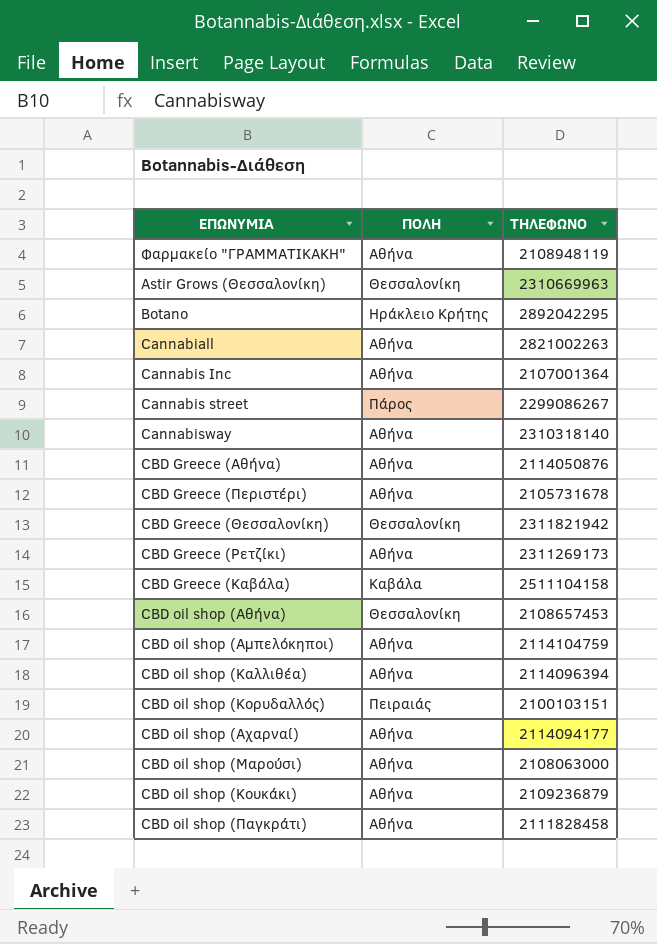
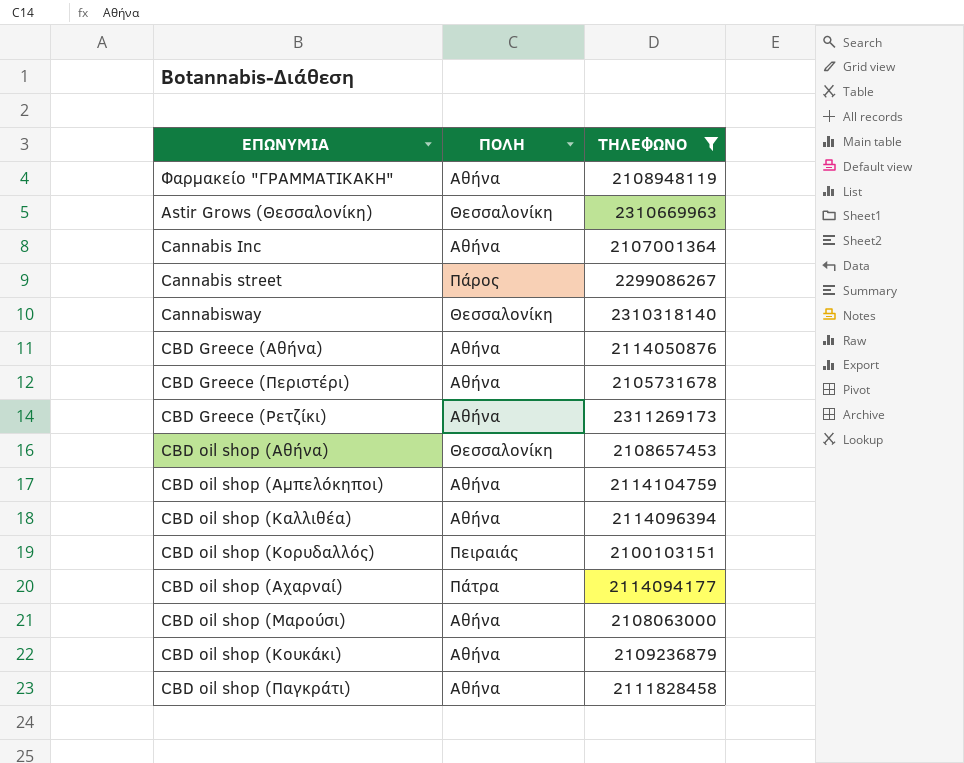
filter: none -> ΤΗΛΕΦΩΝΟ <= 2311269173
Cannabisway | ΠΟΛΗ: Αθήνα -> Θεσσαλονίκη
CBD oil shop (Αχαρναί) | ΠΟΛΗ: Αθήνα -> Πάτρα

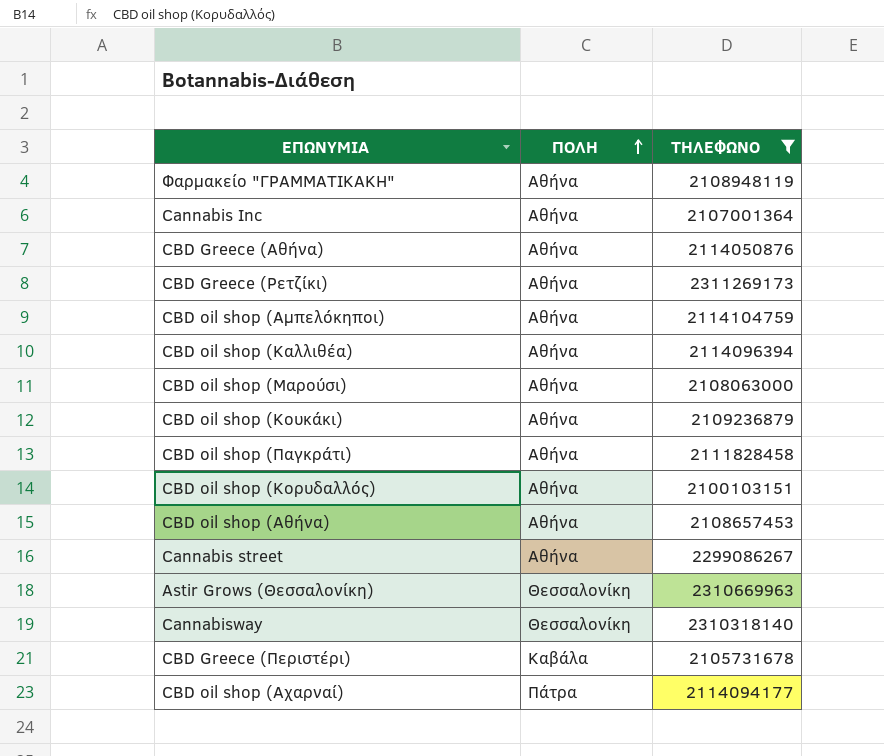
row order: none -> ΠΟΛΗ ascending
CBD oil shop (Κορυδαλλός) | ΠΟΛΗ: Πειραιάς -> Αθήνα
CBD oil shop (Αθήνα) | ΠΟΛΗ: Θεσσαλονίκη -> Αθήνα
Cannabis street | ΠΟΛΗ: Πάρος -> Αθήνα
CBD Greece (Περιστέρι) | ΠΟΛΗ: Αθήνα -> Καβάλα

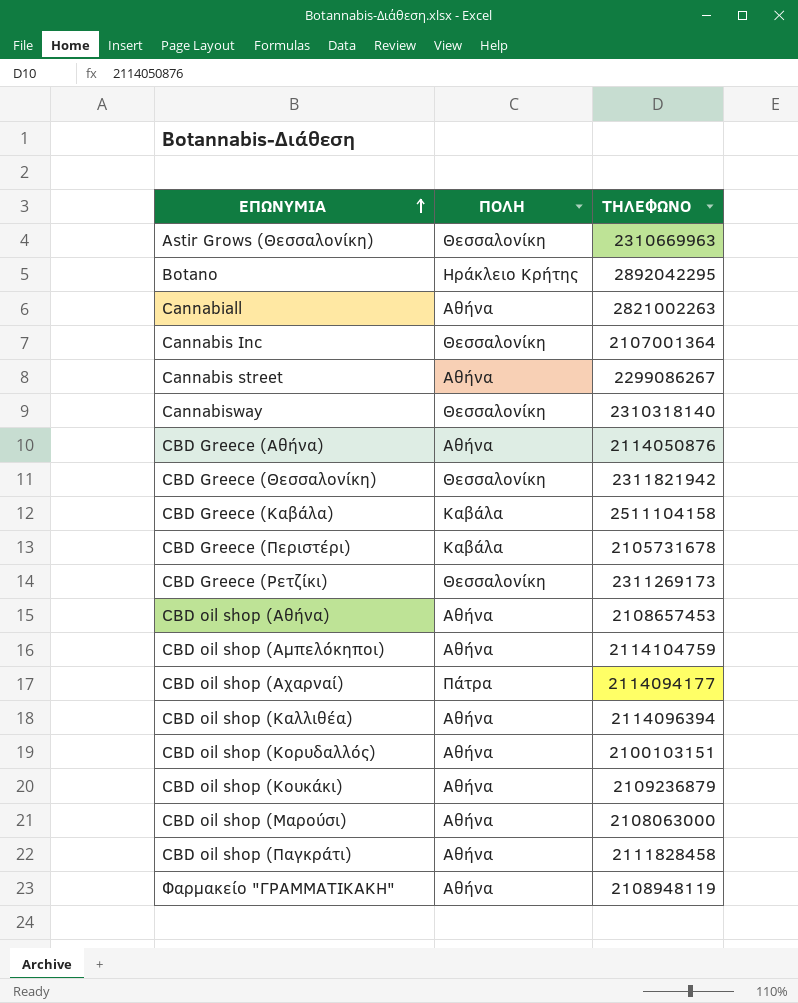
filter: ΤΗΛΕΦΩΝΟ <= 2311269173 -> none
row order: ΠΟΛΗ ascending -> ΕΠΩΝΥΜΙΑ ascending
Cannabis Inc | ΠΟΛΗ: Αθήνα -> Θεσσαλονίκη
CBD Greece (Ρετζίκι) | ΠΟΛΗ: Αθήνα -> Θεσσαλονίκη

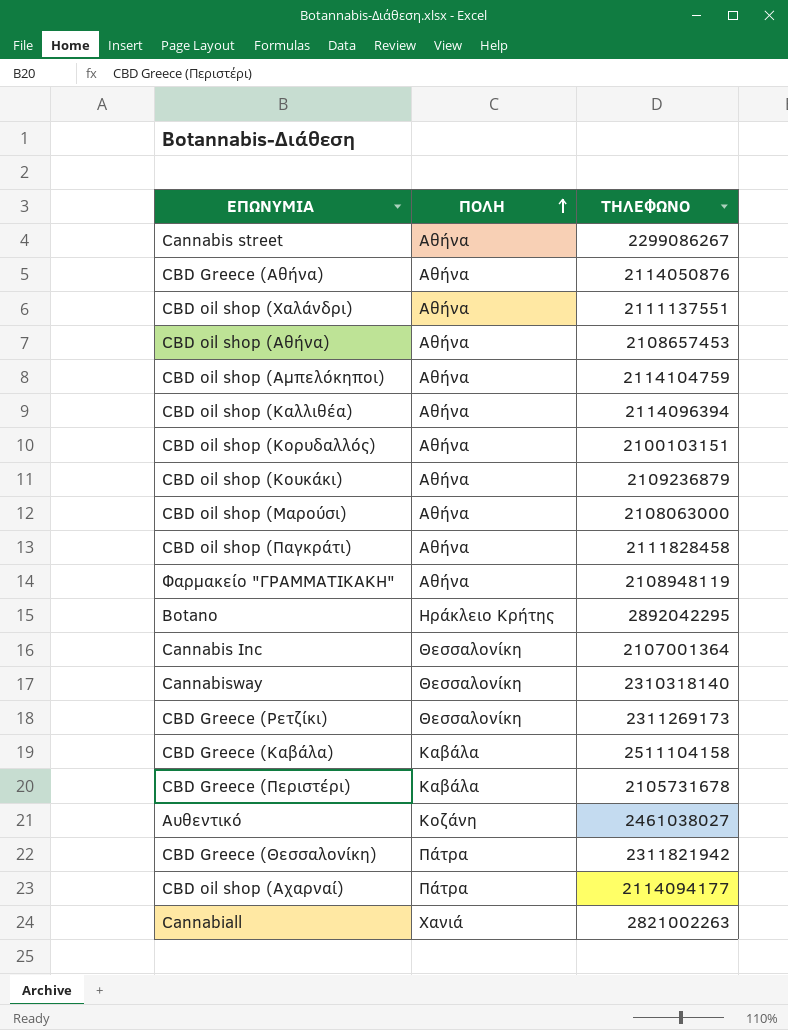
row order: ΕΠΩΝΥΜΙΑ ascending -> ΠΟΛΗ ascending
row Astir Grows (Θεσσαλονίκη): Θεσσαλονίκη | 2310669963 -> none
row CBD oil shop (Χαλάνδρι): none -> Αθήνα | 2111137551
row Αυθεντικό: none -> Κοζάνη | 2461038027
CBD Greece (Θεσσαλονίκη) | ΠΟΛΗ: Θεσσαλονίκη -> Πάτρα
Cannabiall | ΠΟΛΗ: Αθήνα -> Χανιά

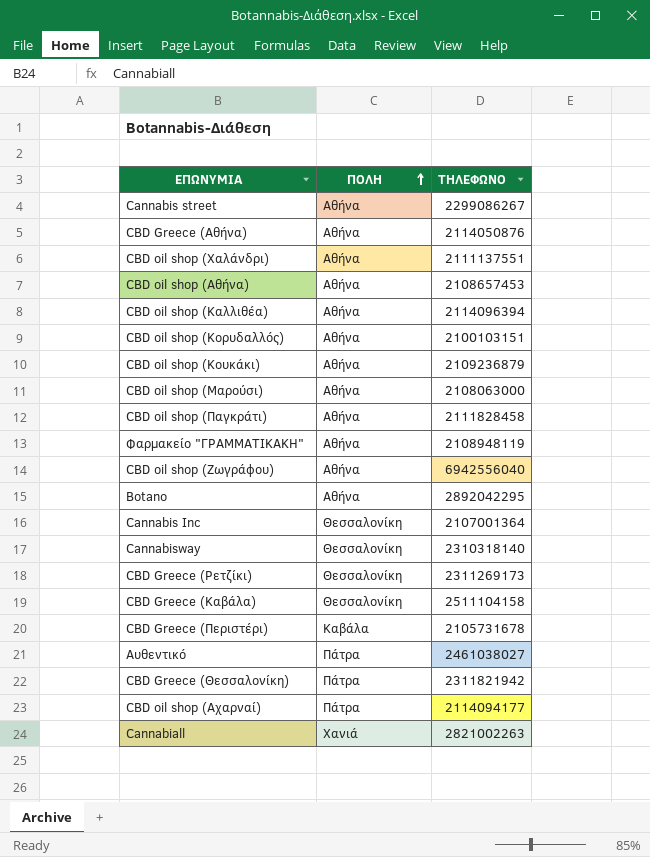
row CBD oil shop (Αμπελόκηποι): Αθήνα | 2114104759 -> none
row CBD oil shop (Ζωγράφου): none -> Αθήνα | 6942556040
Botano | ΠΟΛΗ: Ηράκλειο Κρήτης -> Αθήνα
CBD Greece (Καβάλα) | ΠΟΛΗ: Καβάλα -> Θεσσαλονίκη
Αυθεντικό | ΠΟΛΗ: Κοζάνη -> Πάτρα

